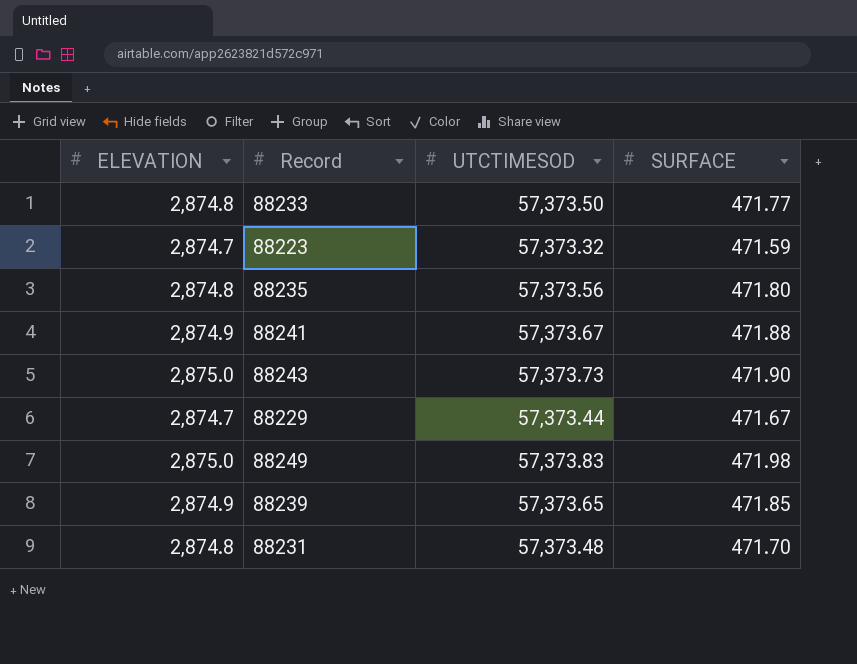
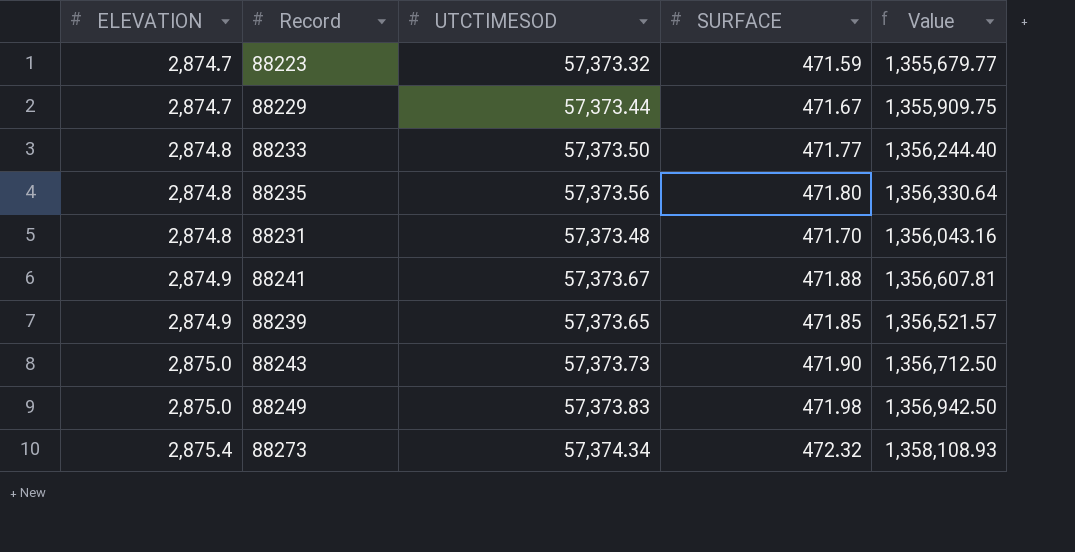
row order: none -> ELEVATION ascending
column Value | formula: none -> [ELEVATION] * [SURFACE]
row 88273: none -> 2,875.4 | 57,374.34 | 472.32 | 1,358,108.93

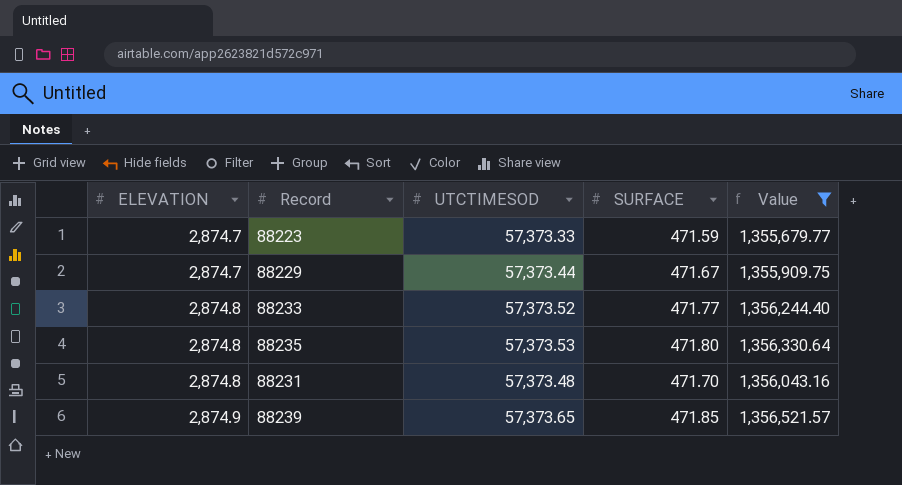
filter: none -> Value <= 1,356,521.57
88223 | UTCTIMESOD: 57,373.32 -> 57,373.33
88233 | UTCTIMESOD: 57,373.50 -> 57,373.52
88235 | UTCTIMESOD: 57,373.56 -> 57,373.53

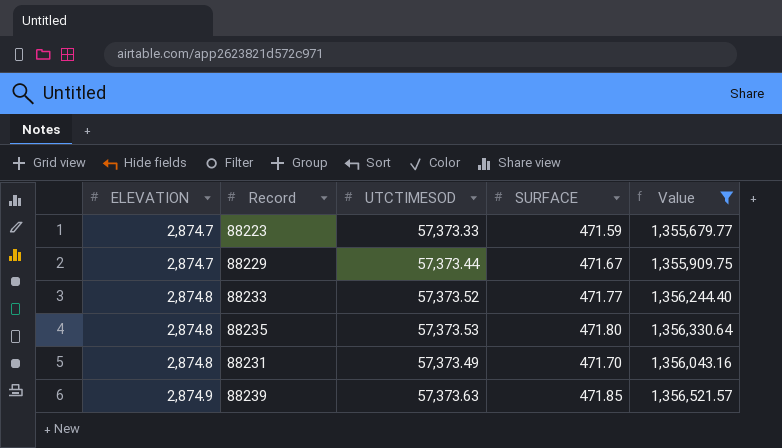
88231 | UTCTIMESOD: 57,373.48 -> 57,373.49
88239 | UTCTIMESOD: 57,373.65 -> 57,373.63

